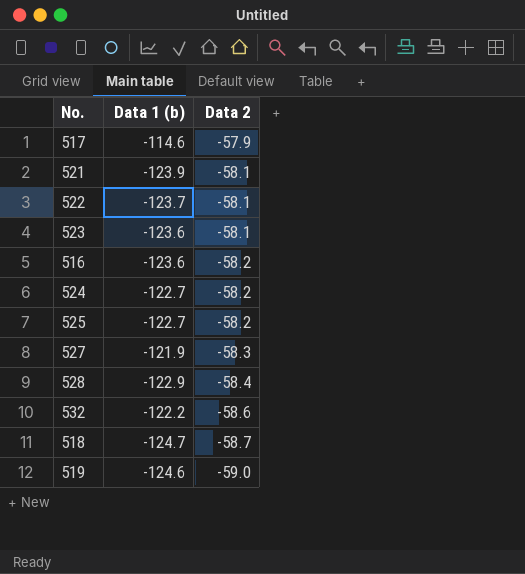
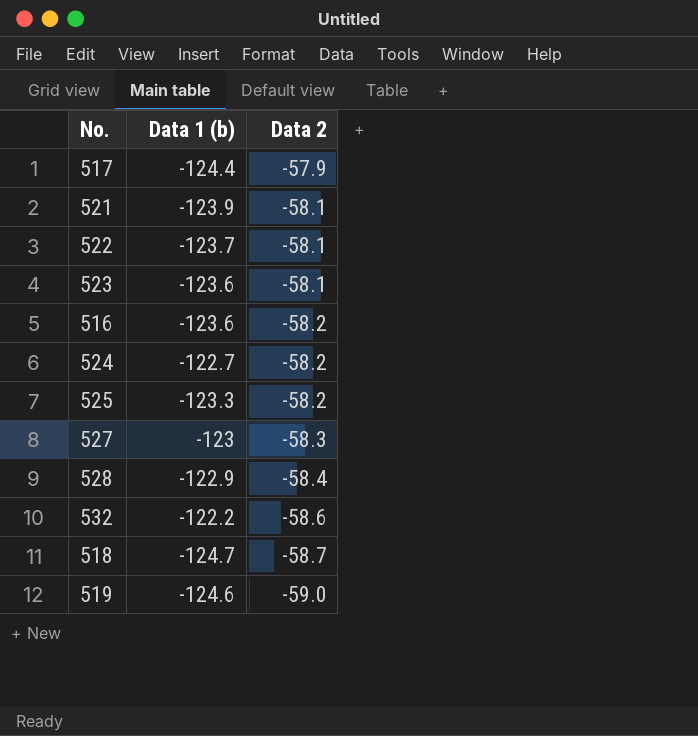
517 | Data 1 (b): -114.6 -> -124.4
525 | Data 1 (b): -122.7 -> -123.3
527 | Data 1 (b): -121.9 -> -123

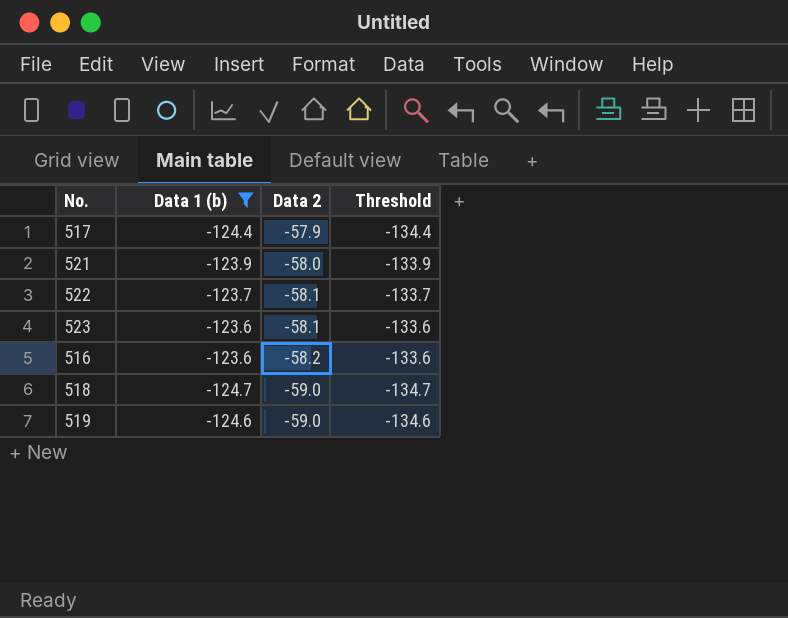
filter: none -> Data 1 (b) <= -123.6
column Threshold | formula: none -> [Data 1 (b)] - 10
521 | Data 2: -58.1 -> -58.0
518 | Data 2: -58.7 -> -59.0

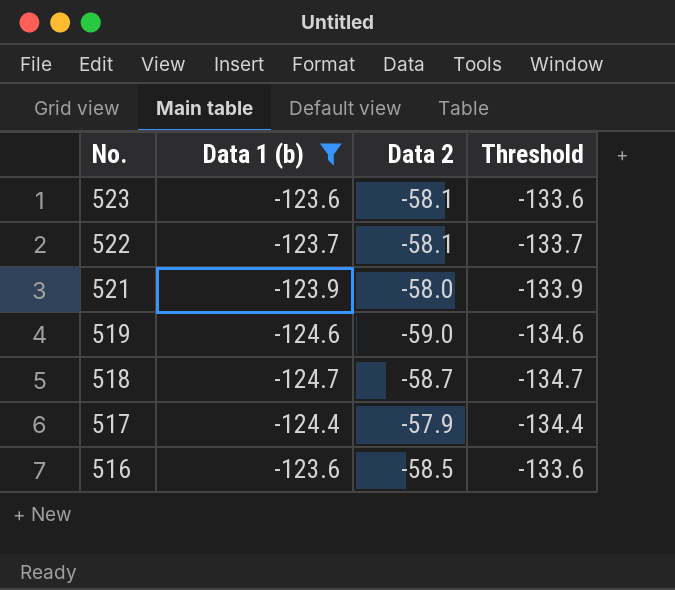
row order: Data 2 descending -> No. descending
518 | Data 2: -59.0 -> -58.7
516 | Data 2: -58.2 -> -58.5

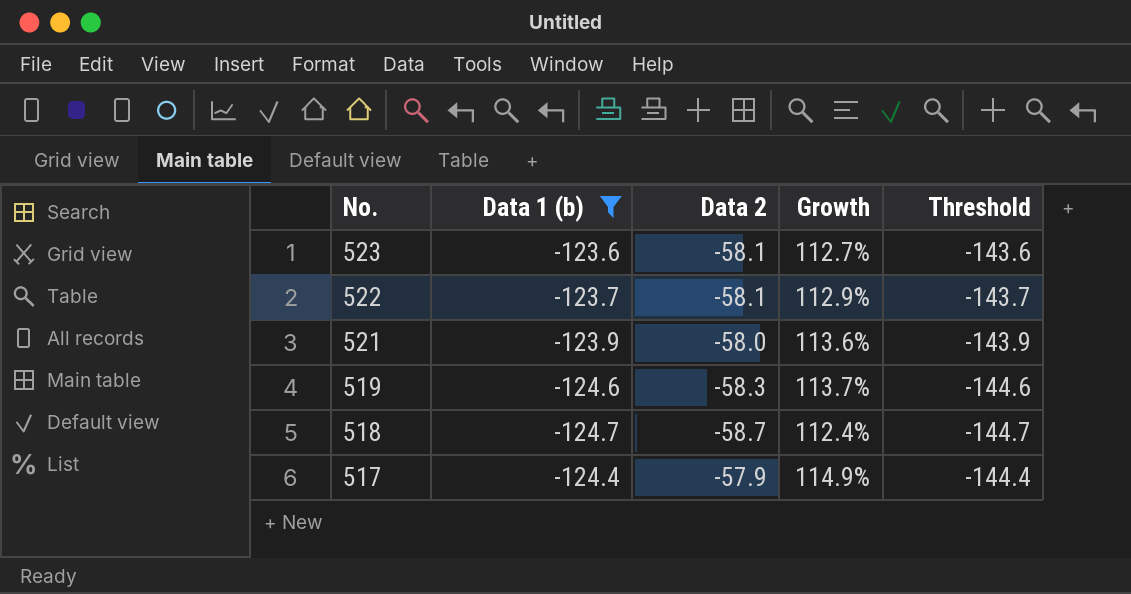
column Growth | formula: none -> ([Data 1 (b)] - [Data 2]) / [Data 2]
column Threshold | formula: [Data 1 (b)] - 10 -> [Data 1 (b)] - 20
row 516: -123.6 | -58.5 | -133.6 -> none
519 | Data 2: -59.0 -> -58.3

